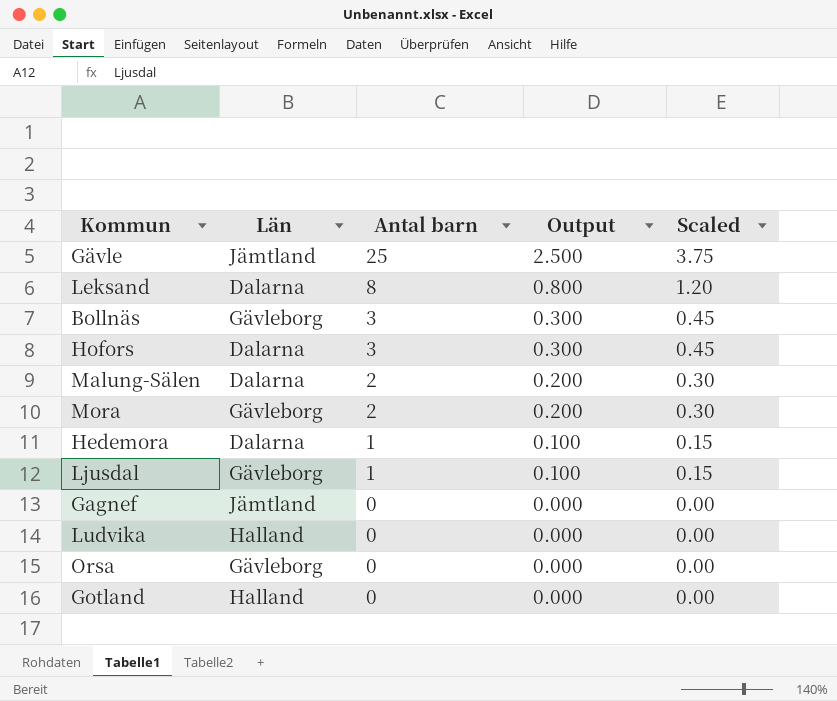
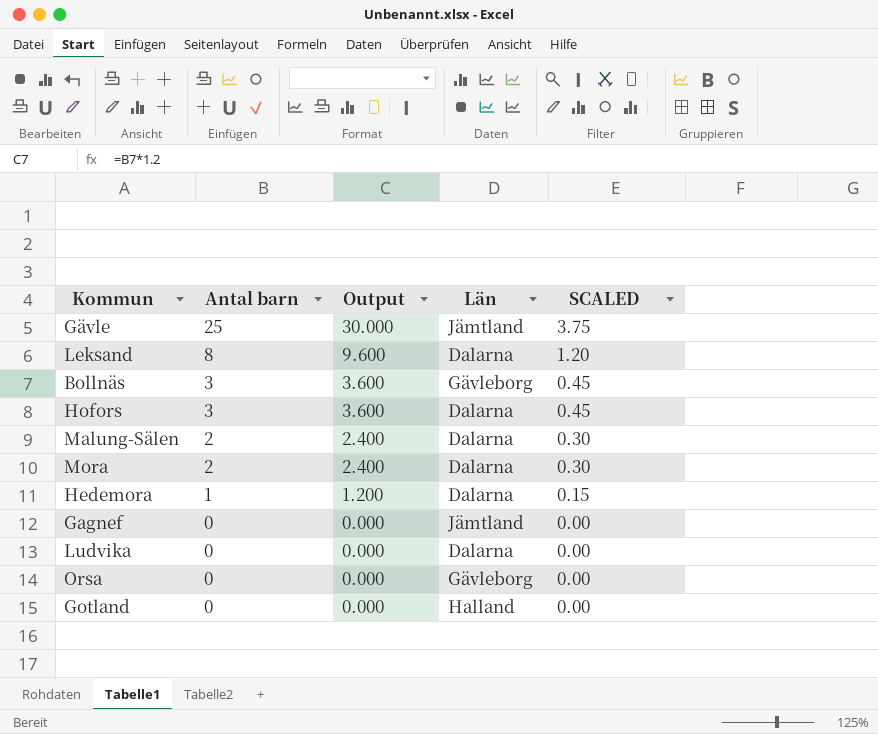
column Output | formula: [Antal barn] * 0.1 -> [Antal barn] * 1.2
column Län | position: 2 -> 4
column name: Scaled -> SCALED
row Ljusdal: Gävleborg | 1 | 0.100 | 0.15 -> none
Mora | Län: Gävleborg -> Dalarna
Ludvika | Län: Halland -> Dalarna

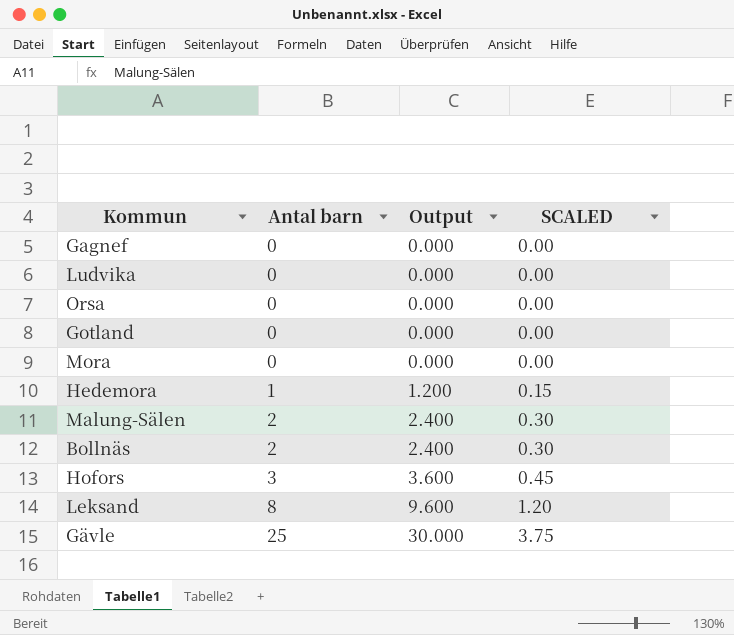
row order: Antal barn descending -> Antal barn ascending
column Län | position: 4 -> none
Mora | Antal barn: 2 -> 0
Mora | Output: 2.400 -> 0.000
Mora | SCALED: 0.30 -> 0.00
Bollnäs | Antal barn: 3 -> 2
Bollnäs | Output: 3.600 -> 2.400
Bollnäs | SCALED: 0.45 -> 0.30

